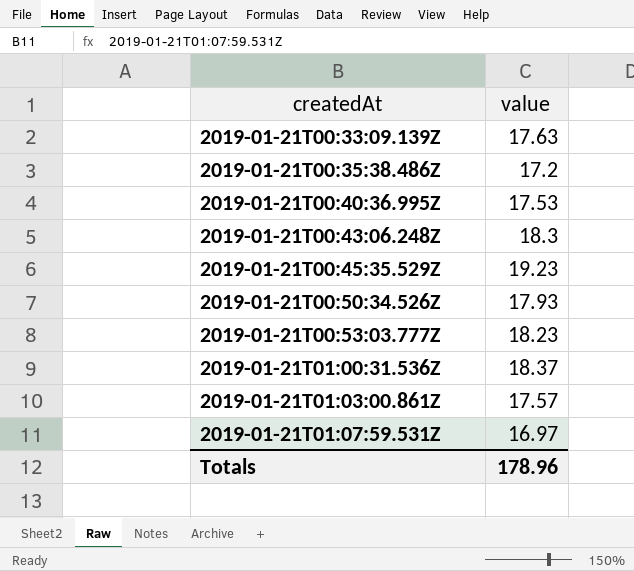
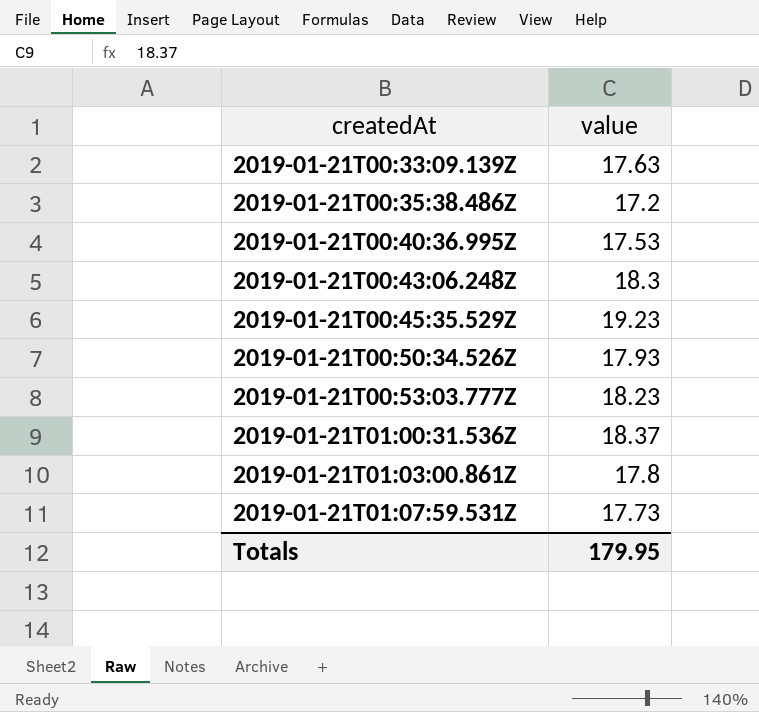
2019-01-21T01:03:00.861Z | value: 17.57 -> 17.8
2019-01-21T01:07:59.531Z | value: 16.97 -> 17.73
Totals | value: 178.96 -> 179.95

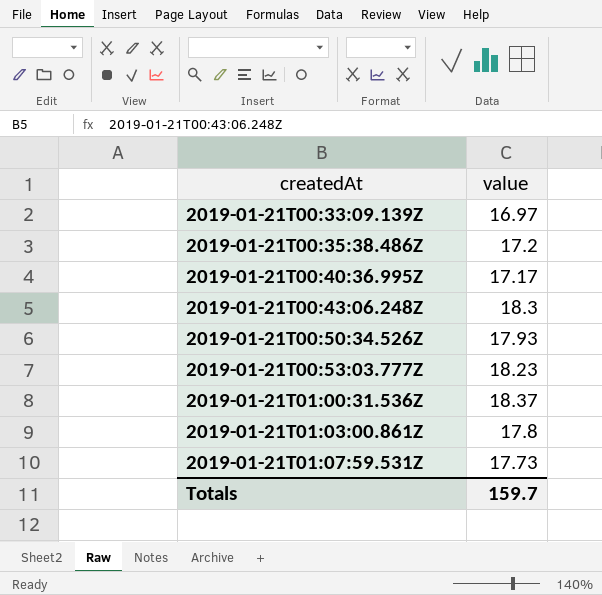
row 2019-01-21T00:45:35.529Z: 19.23 -> none
2019-01-21T00:33:09.139Z | value: 17.63 -> 16.97
2019-01-21T00:40:36.995Z | value: 17.53 -> 17.17
Totals | value: 179.95 -> 159.7

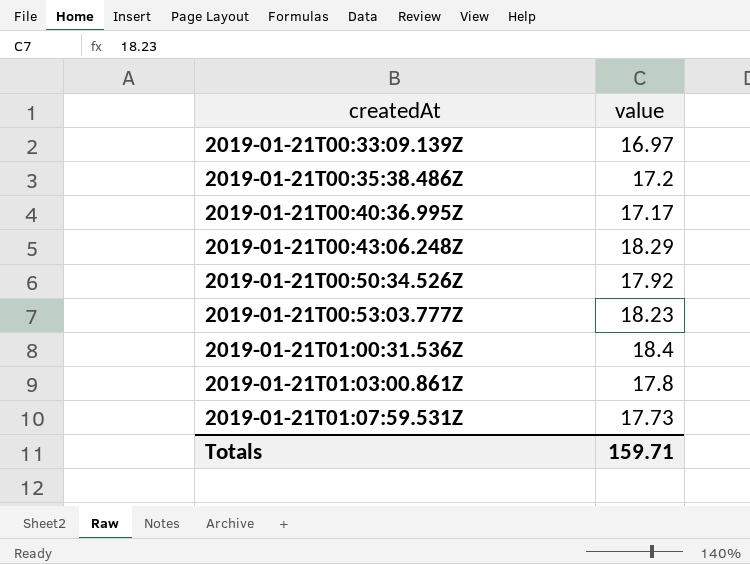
2019-01-21T00:43:06.248Z | value: 18.3 -> 18.29
2019-01-21T00:50:34.526Z | value: 17.93 -> 17.92
2019-01-21T01:00:31.536Z | value: 18.37 -> 18.4
Totals | value: 159.7 -> 159.71

